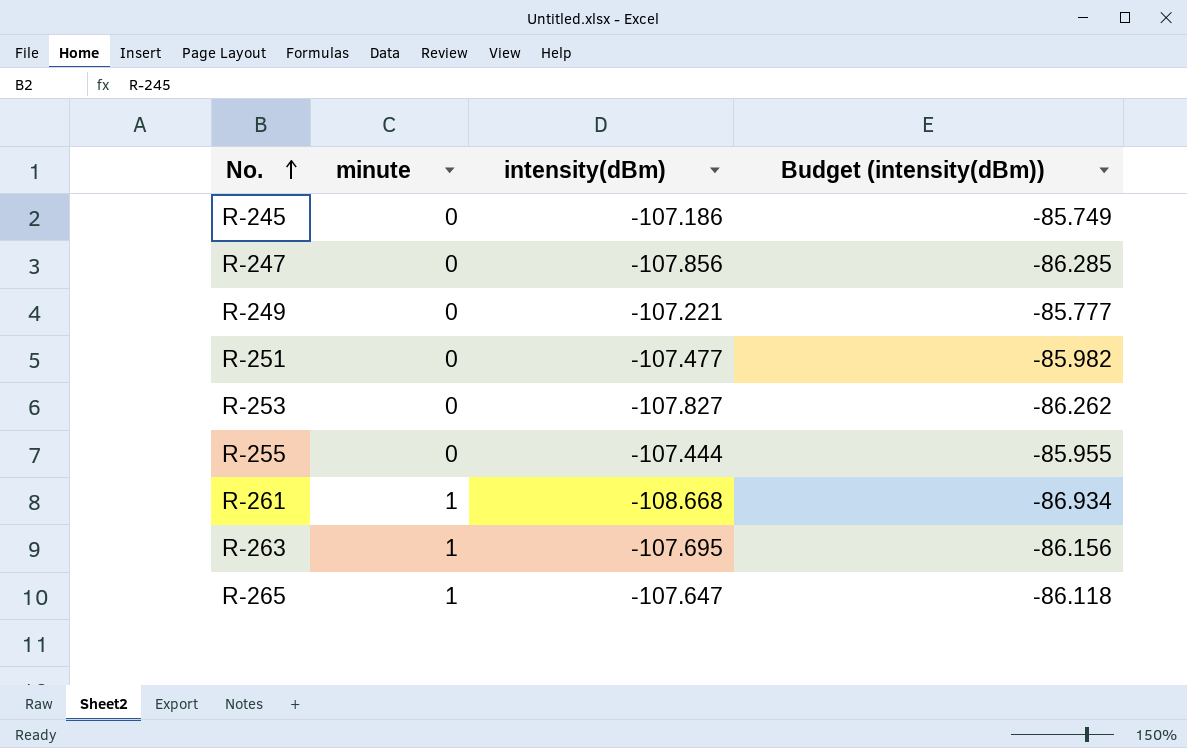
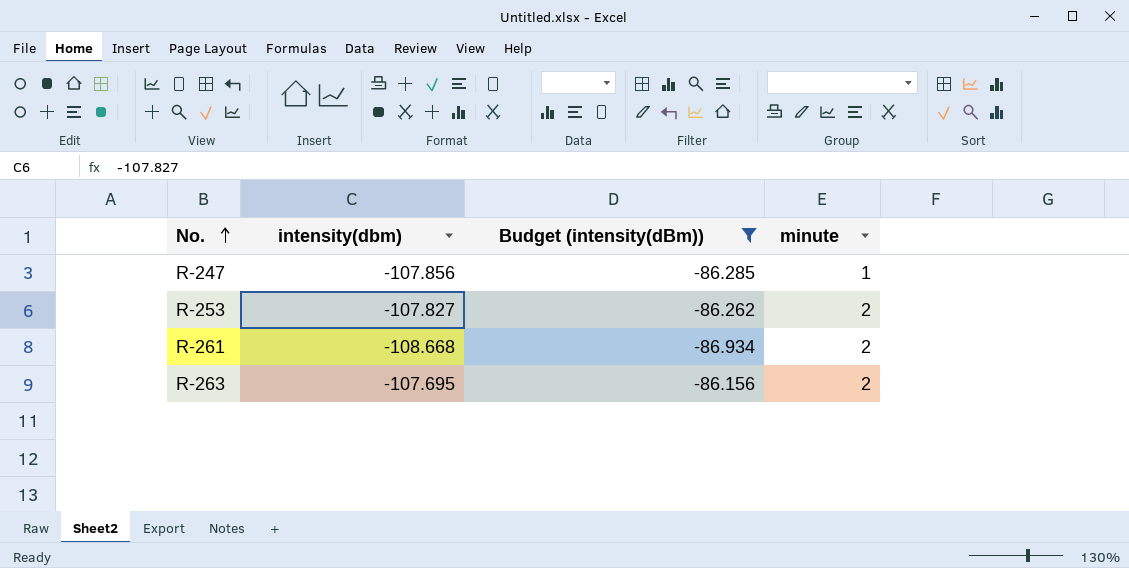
filter: none -> Budget (intensity(dBm)) <= -86.156
column name: intensity(dBm) -> intensity(dbm)
column minute | position: 2 -> 4
R-247 | minute: 0 -> 1
R-253 | minute: 0 -> 2
R-261 | minute: 1 -> 2
R-263 | minute: 1 -> 2

